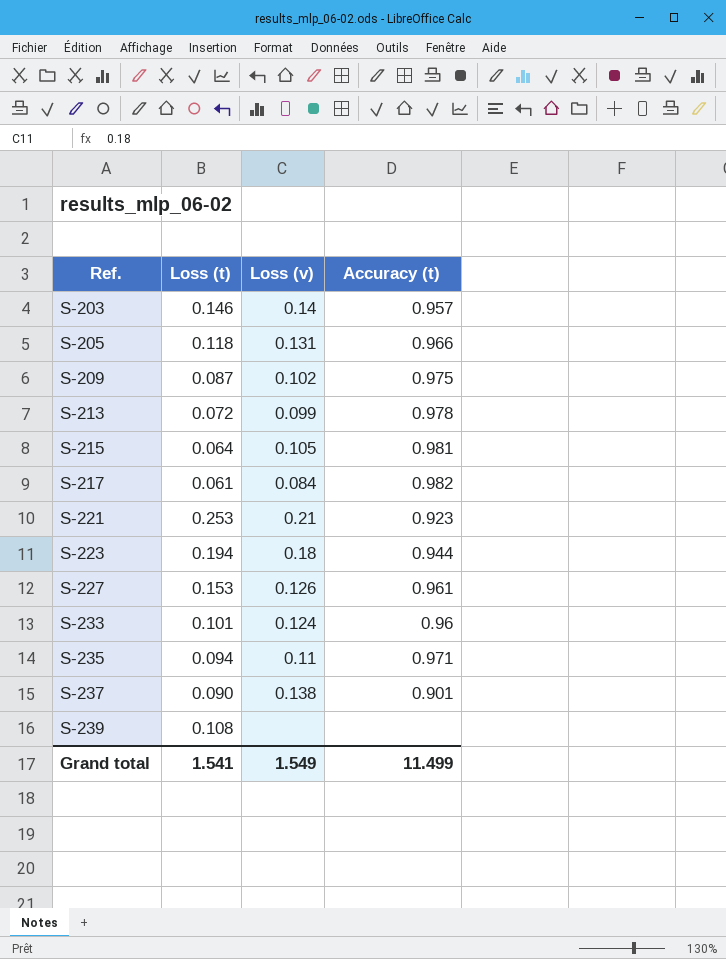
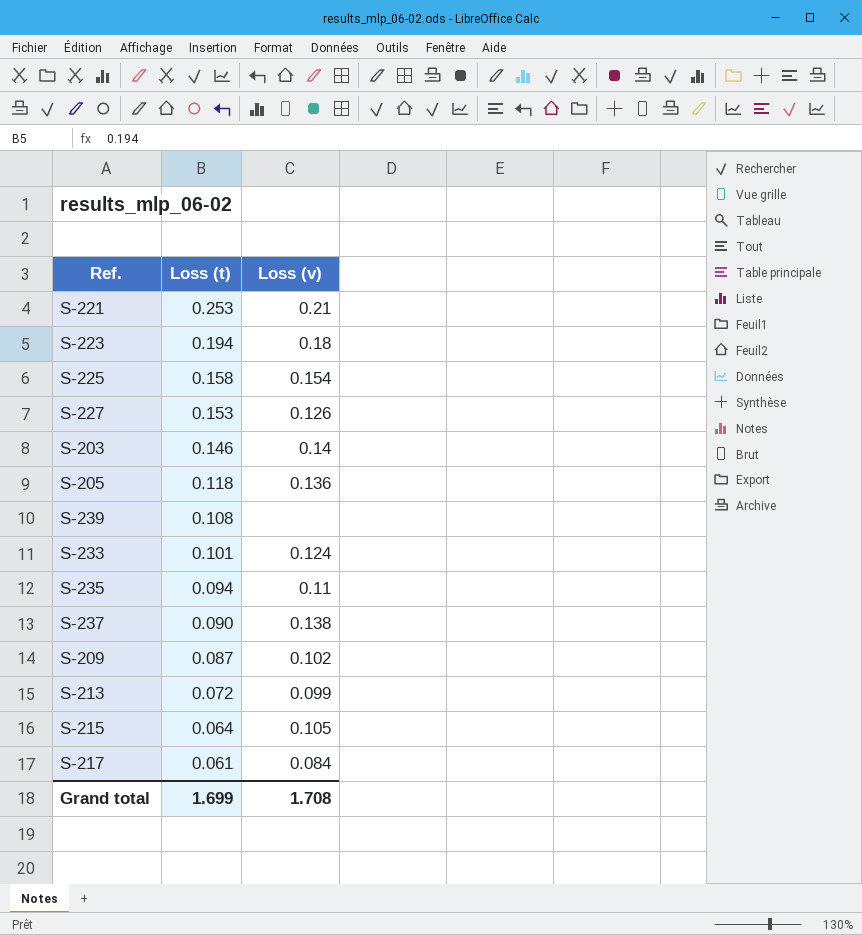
row order: Ref. ascending -> Loss (t) descending
column Accuracy (t) | position: 4 -> none
row S-225: none -> 0.158 | 0.154
S-205 | Loss (v): 0.131 -> 0.136
Grand total | Loss (t): 1.541 -> 1.699
Grand total | Loss (v): 1.549 -> 1.708

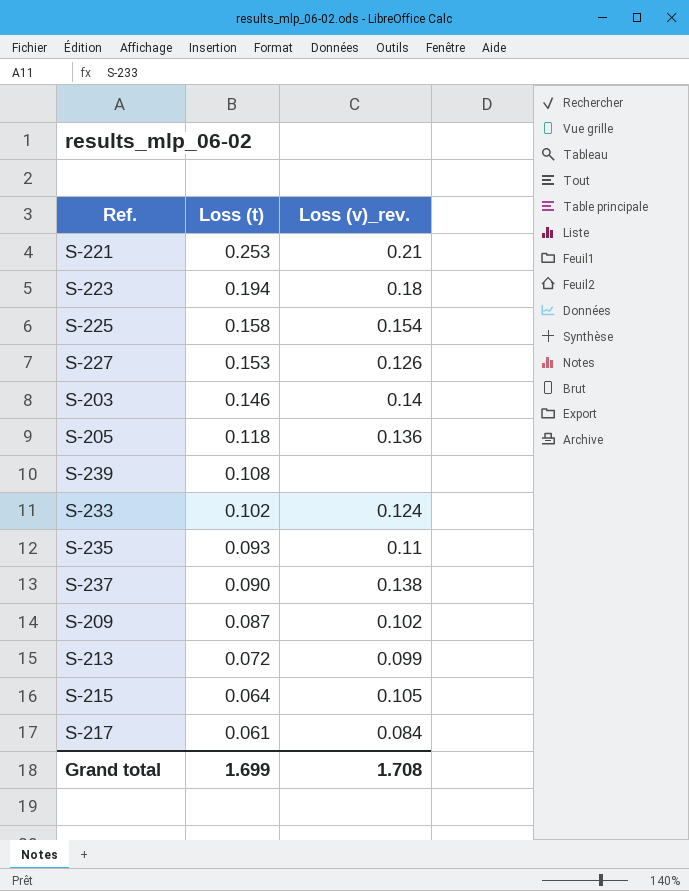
column name: Loss (v) -> Loss (v)_rev.
S-233 | Loss (t): 0.101 -> 0.102
S-235 | Loss (t): 0.094 -> 0.093

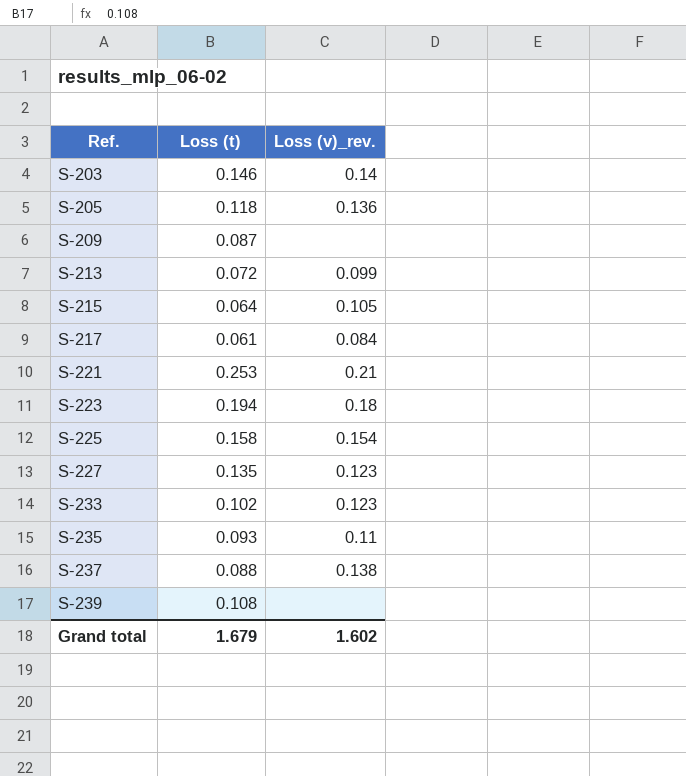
row order: Loss (t) descending -> Ref. ascending
S-209 | Loss (v)_rev.: 0.102 -> none
S-227 | Loss (t): 0.153 -> 0.135
S-227 | Loss (v)_rev.: 0.126 -> 0.123
S-233 | Loss (v)_rev.: 0.124 -> 0.123
S-237 | Loss (t): 0.090 -> 0.088
Grand total | Loss (t): 1.699 -> 1.679
Grand total | Loss (v)_rev.: 1.708 -> 1.602

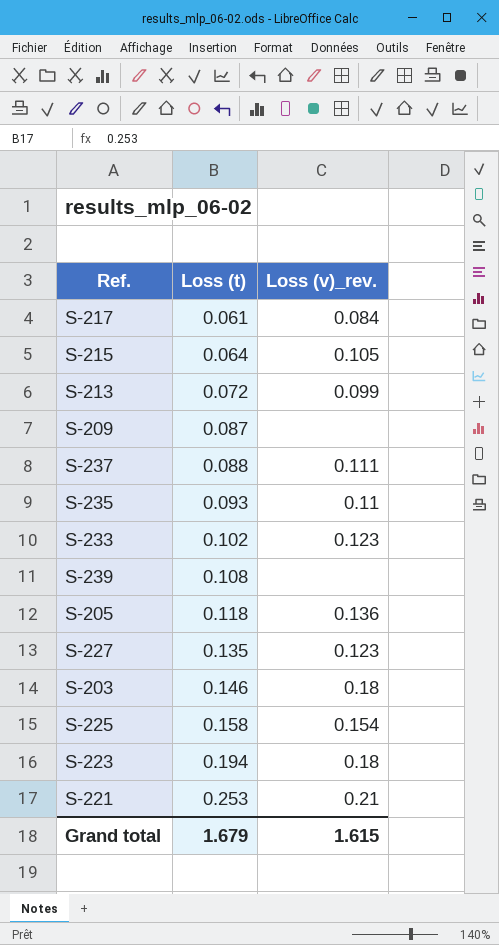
row order: Ref. ascending -> Loss (t) ascending
S-237 | Loss (v)_rev.: 0.138 -> 0.111
S-203 | Loss (v)_rev.: 0.14 -> 0.18
Grand total | Loss (v)_rev.: 1.602 -> 1.615

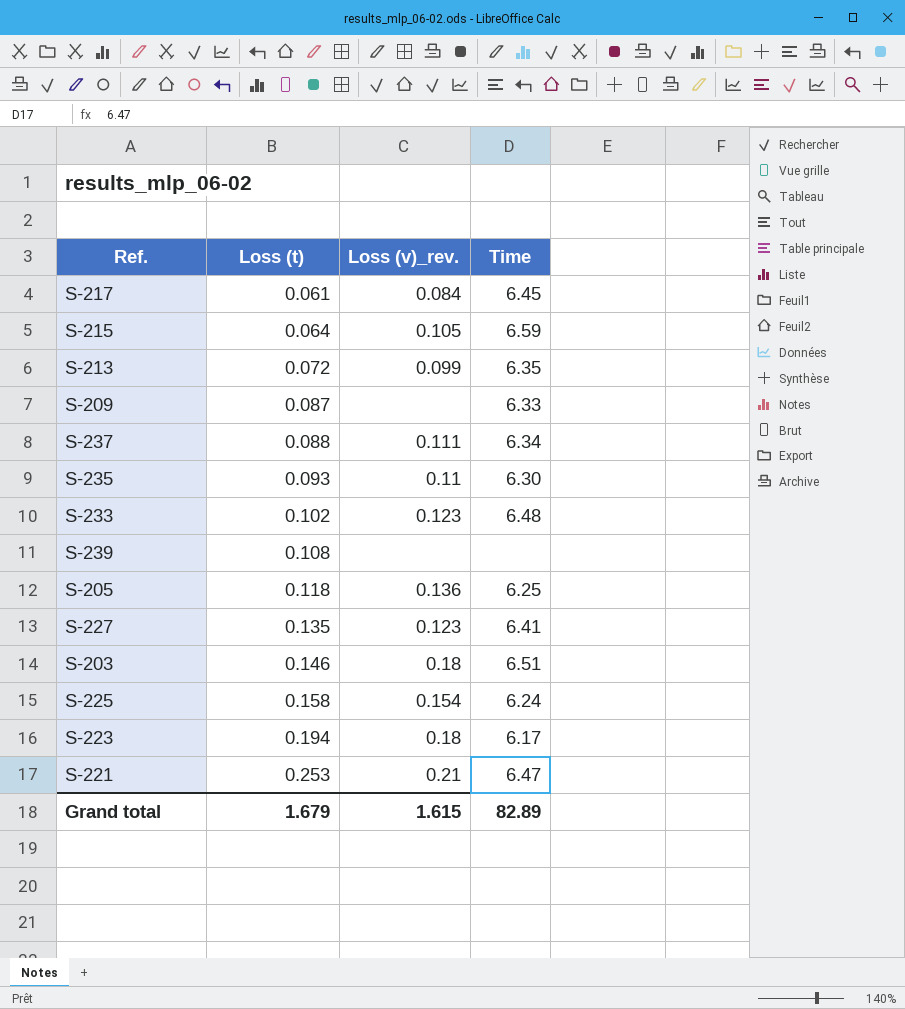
column Time | position: none -> 4

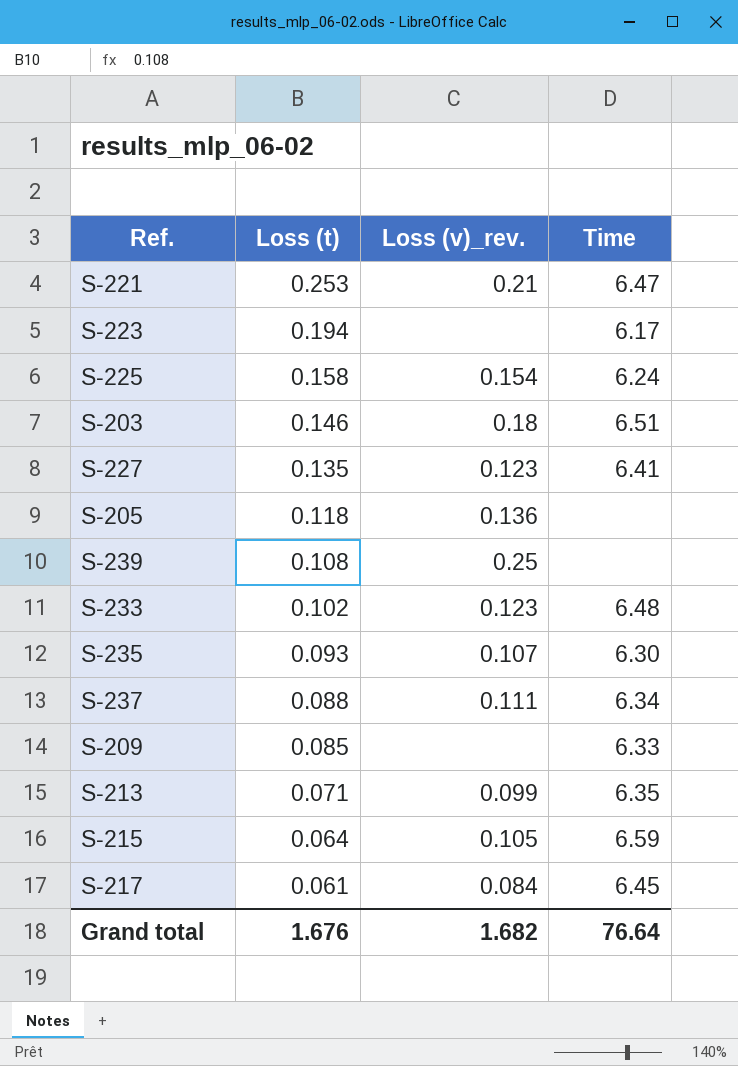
row order: Loss (t) ascending -> Loss (t) descending
S-223 | Loss (v)_rev.: 0.18 -> none
S-205 | Time: 6.25 -> none
S-239 | Loss (v)_rev.: none -> 0.25
S-235 | Loss (v)_rev.: 0.11 -> 0.107
S-209 | Loss (t): 0.087 -> 0.085
S-213 | Loss (t): 0.072 -> 0.071
Grand total | Loss (t): 1.679 -> 1.676
Grand total | Loss (v)_rev.: 1.615 -> 1.682
Grand total | Time: 82.89 -> 76.64

